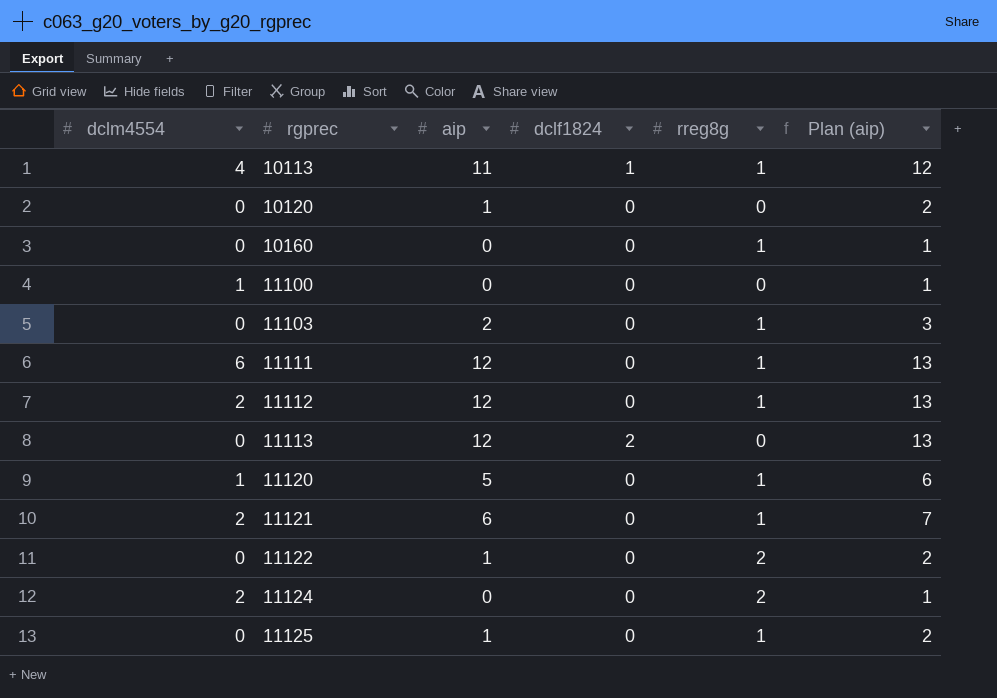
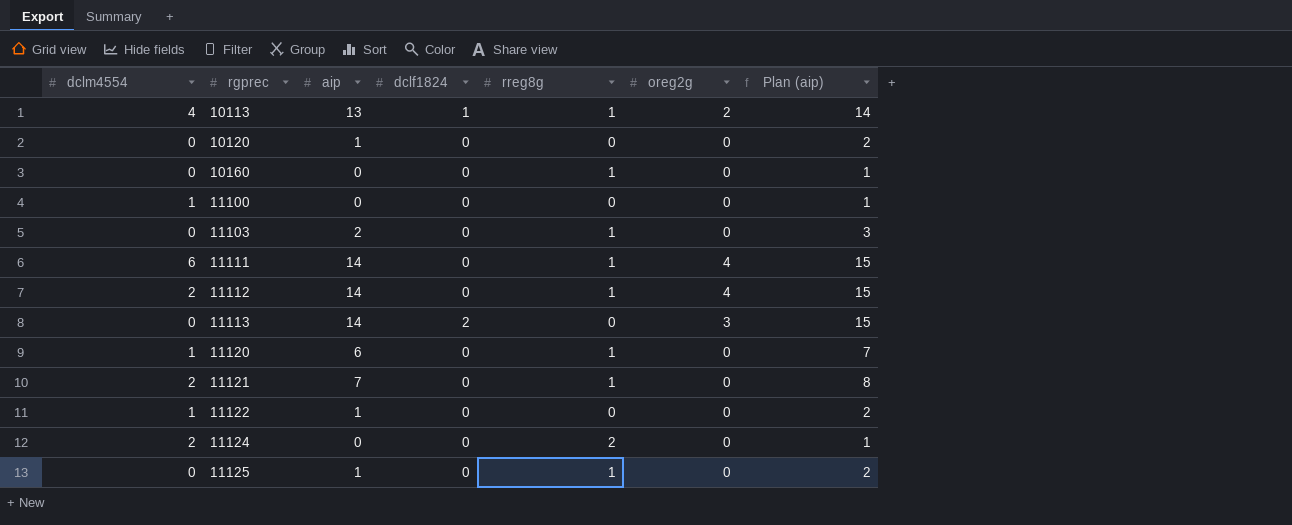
column oreg2g | position: none -> 6
10113 | aip: 11 -> 13
10113 | Plan (aip): 12 -> 14
11111 | aip: 12 -> 14
11111 | Plan (aip): 13 -> 15
11112 | aip: 12 -> 14
11112 | Plan (aip): 13 -> 15
11113 | aip: 12 -> 14
11113 | Plan (aip): 13 -> 15
11120 | aip: 5 -> 6
11120 | Plan (aip): 6 -> 7
11121 | aip: 6 -> 7
11121 | Plan (aip): 7 -> 8
11122 | dclm4554: 0 -> 1
11122 | rreg8g: 2 -> 0

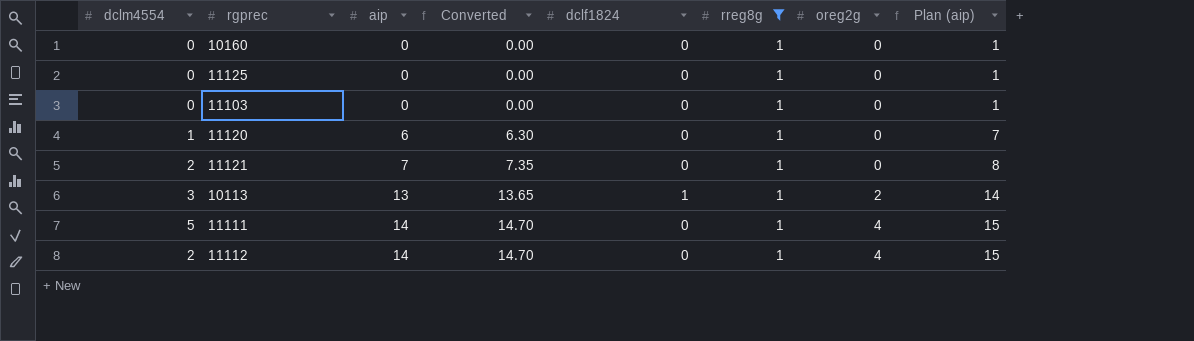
filter: none -> rreg8g = 1
row order: rgprec ascending -> aip ascending
column Converted | formula: none -> [aip] * 1.05
11125 | aip: 1 -> 0
11125 | Plan (aip): 2 -> 1
11103 | aip: 2 -> 0
11103 | Plan (aip): 3 -> 1
10113 | dclm4554: 4 -> 3
11111 | dclm4554: 6 -> 5

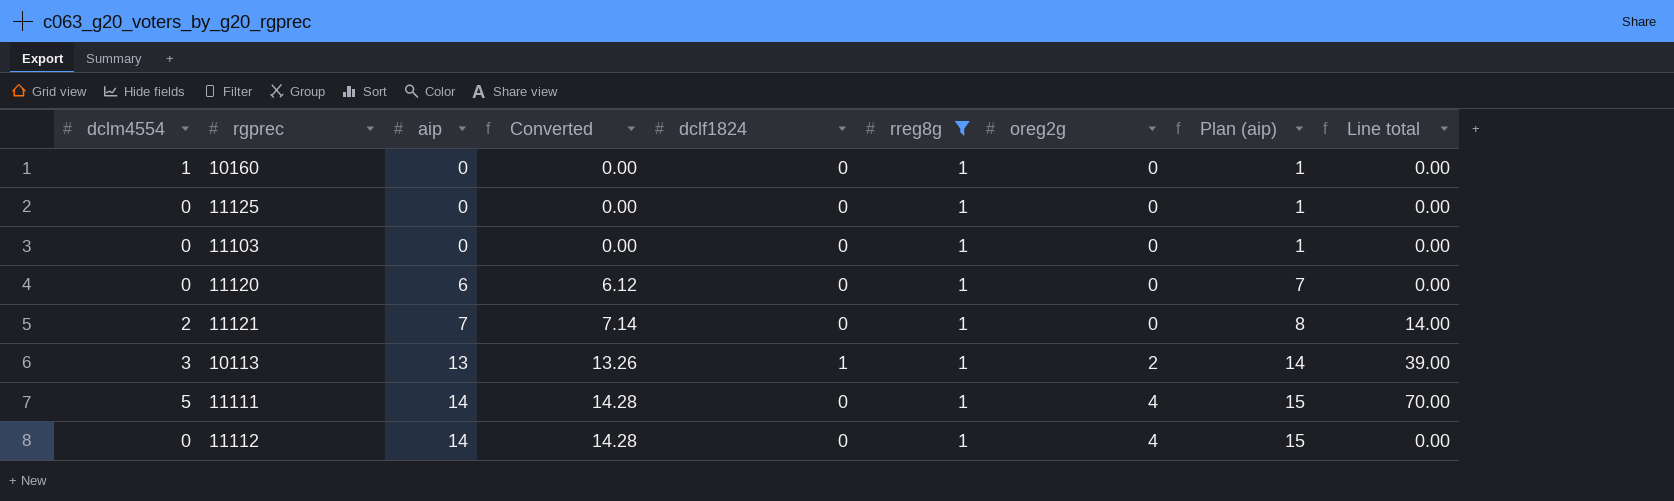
column Converted | formula: [aip] * 1.05 -> [aip] * 1.02
column Line total | formula: none -> [dclm4554] * [aip]
10160 | dclm4554: 0 -> 1
11120 | dclm4554: 1 -> 0
11112 | dclm4554: 2 -> 0

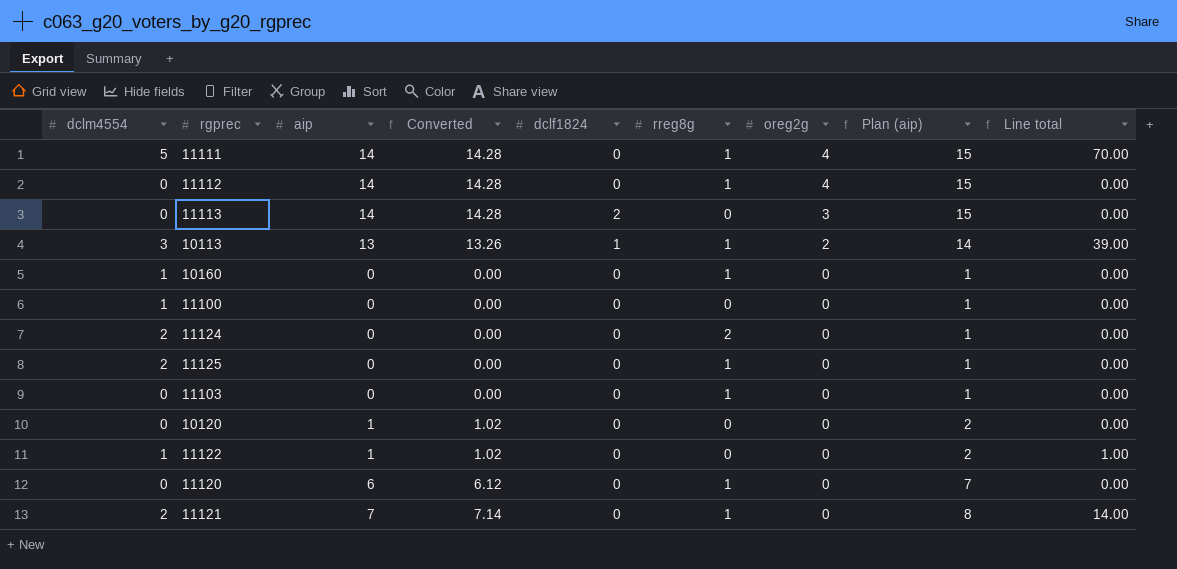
filter: rreg8g = 1 -> none
row order: aip ascending -> oreg2g descending
11125 | dclm4554: 0 -> 2

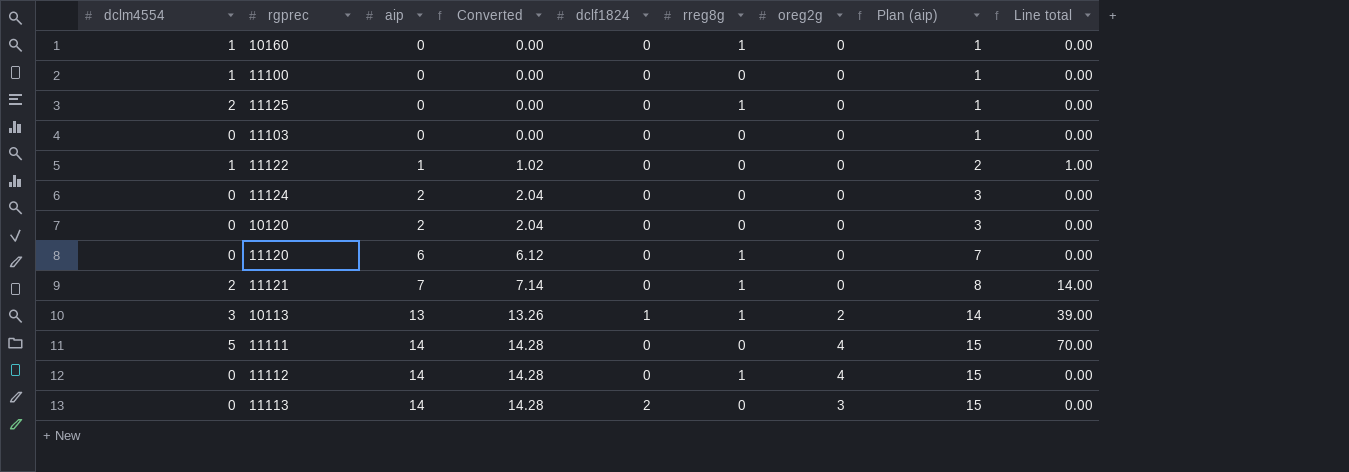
row order: oreg2g descending -> aip ascending
11103 | rreg8g: 1 -> 0
11124 | dclm4554: 2 -> 0
11124 | aip: 0 -> 2
11124 | Converted: 0.00 -> 2.04
11124 | rreg8g: 2 -> 0
11124 | Plan (aip): 1 -> 3
10120 | aip: 1 -> 2
10120 | Converted: 1.02 -> 2.04
10120 | Plan (aip): 2 -> 3
11111 | rreg8g: 1 -> 0

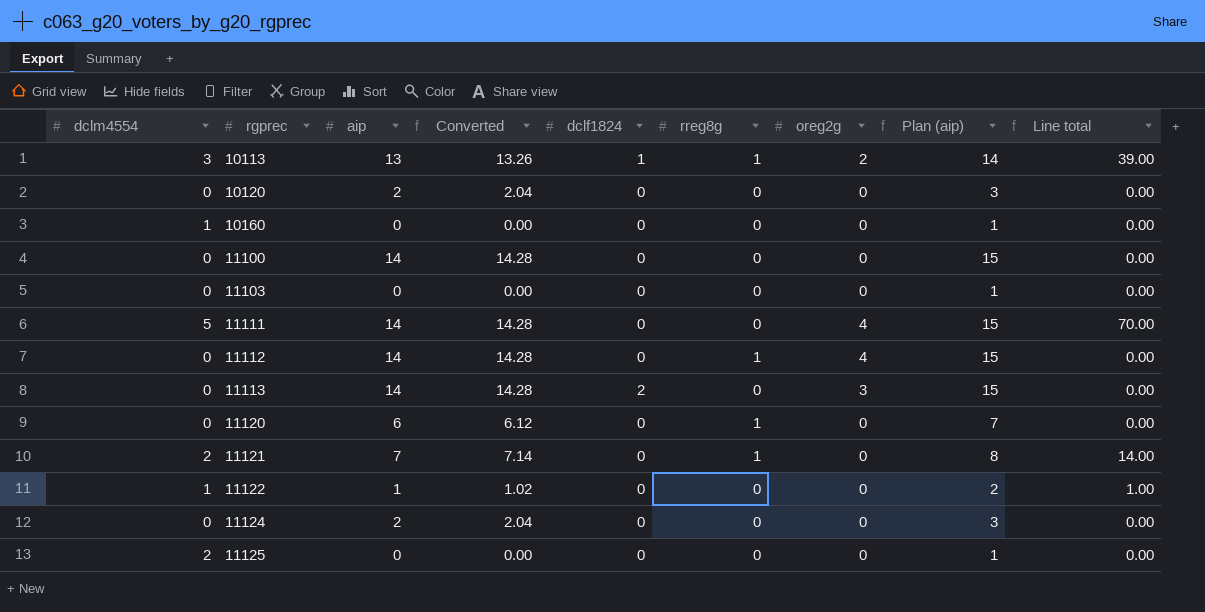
row order: aip ascending -> rgprec ascending
10160 | rreg8g: 1 -> 0
11100 | dclm4554: 1 -> 0
11100 | aip: 0 -> 14
11100 | Converted: 0.00 -> 14.28
11100 | Plan (aip): 1 -> 15
11125 | rreg8g: 1 -> 0

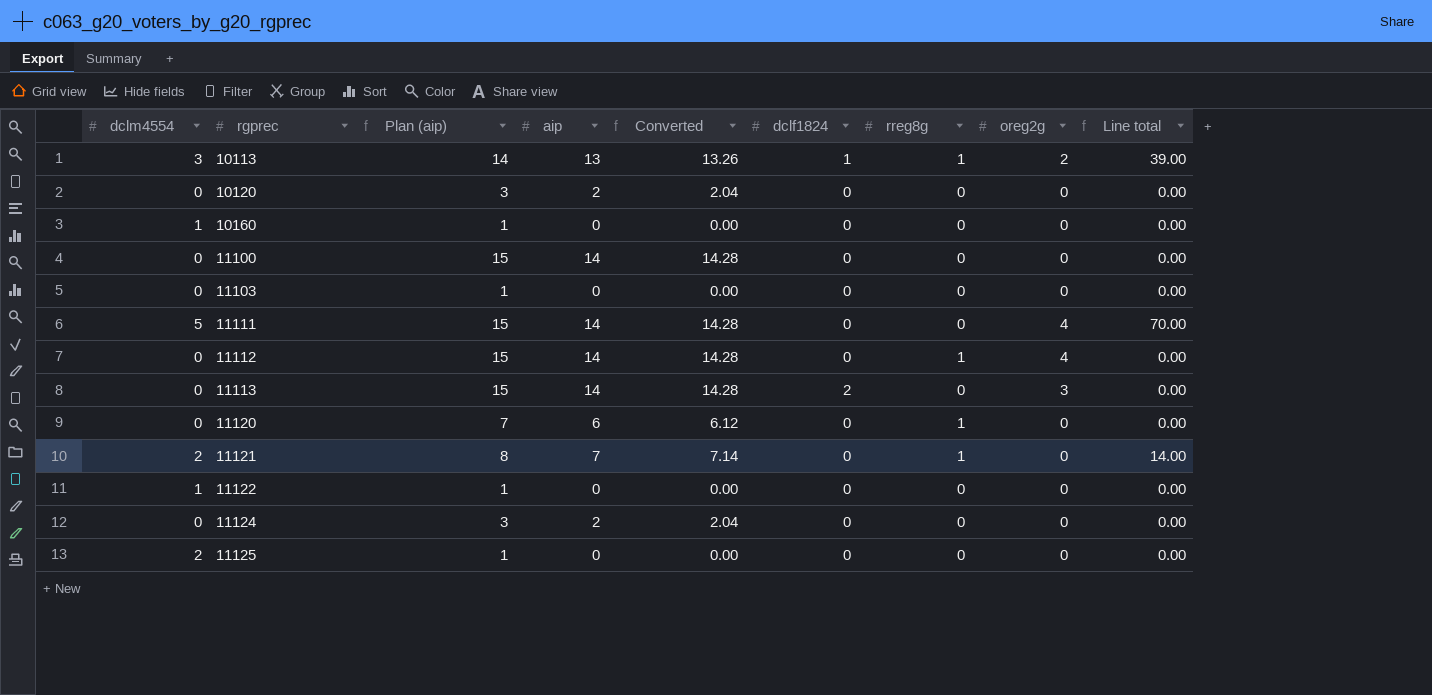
column Plan (aip) | position: 8 -> 3
11122 | Plan (aip): 2 -> 1
11122 | aip: 1 -> 0
11122 | Converted: 1.02 -> 0.00
11122 | Line total: 1.00 -> 0.00

